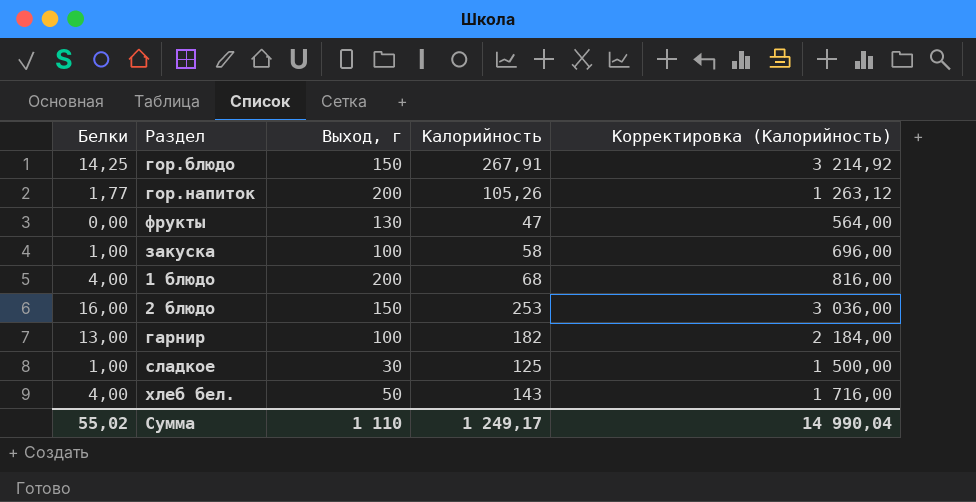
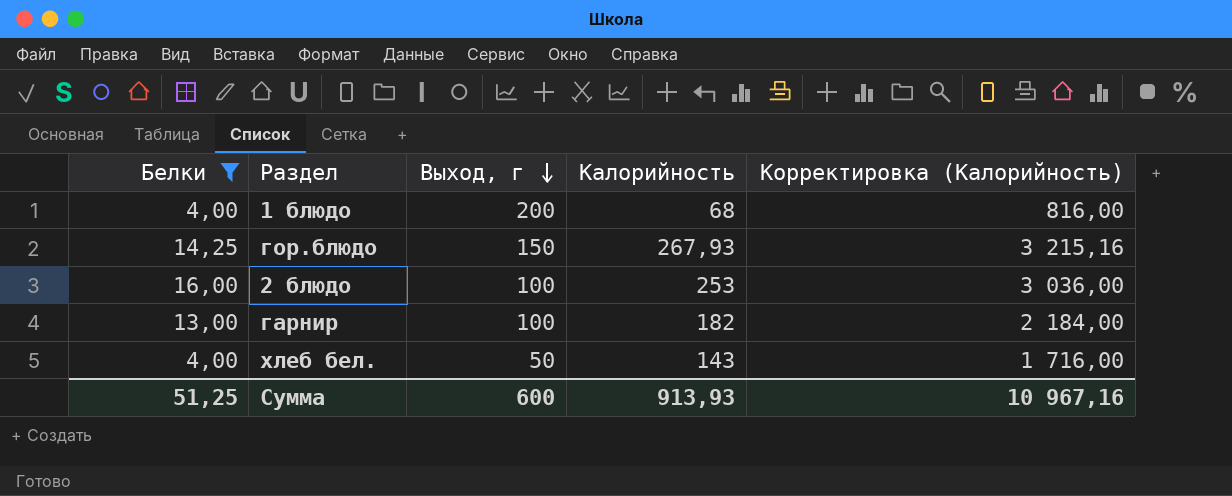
filter: none -> Белки >= 4,00
row order: none -> Выход, г descending
гор.блюдо | Калорийность: 267,91 -> 267,93
гор.блюдо | Корректировка (Калорийность): 3 214,92 -> 3 215,16
2 блюдо | Выход, г: 150 -> 100
Сумма | Белки: 55,02 -> 51,25
Сумма | Выход, г: 1 110 -> 600
Сумма | Калорийность: 1 249,17 -> 913,93
Сумма | Корректировка (Калорийность): 14 990,04 -> 10 967,16

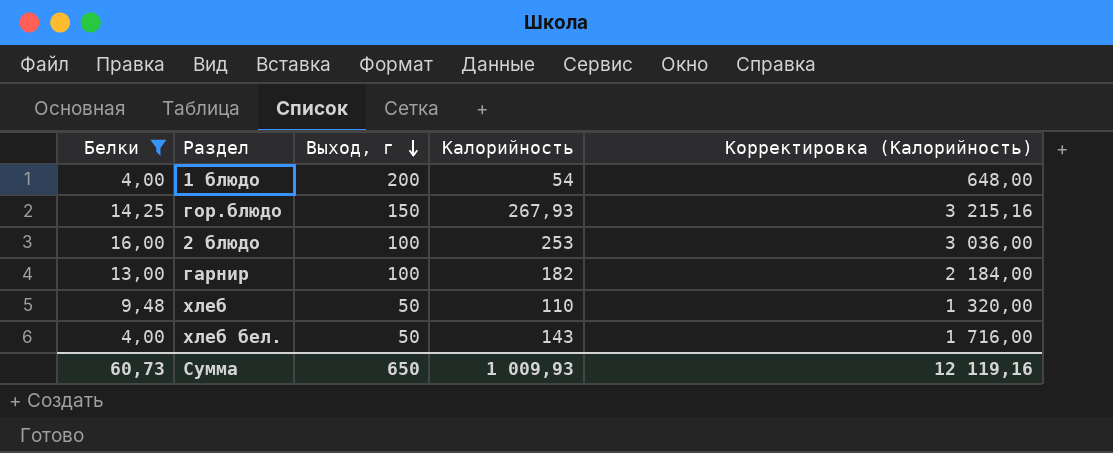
1 блюдо | Калорийность: 68 -> 54
1 блюдо | Корректировка (Калорийность): 816,00 -> 648,00
row хлеб: none -> 9,48 | 50 | 110 | 1 320,00
Сумма | Белки: 51,25 -> 60,73
Сумма | Выход, г: 600 -> 650
Сумма | Калорийность: 913,93 -> 1 009,93
Сумма | Корректировка (Калорийность): 10 967,16 -> 12 119,16

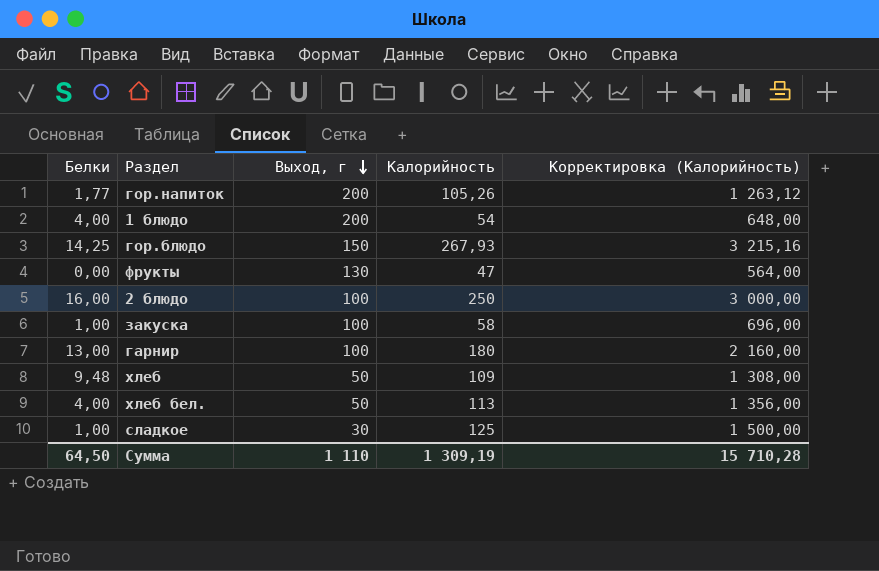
filter: Белки >= 4,00 -> none
2 блюдо | Калорийность: 253 -> 250
2 блюдо | Корректировка (Калорийность): 3 036,00 -> 3 000,00
гарнир | Калорийность: 182 -> 180
гарнир | Корректировка (Калорийность): 2 184,00 -> 2 160,00
хлеб | Калорийность: 110 -> 109
хлеб | Корректировка (Калорийность): 1 320,00 -> 1 308,00
хлеб бел. | Калорийность: 143 -> 113
хлеб бел. | Корректировка (Калорийность): 1 716,00 -> 1 356,00
Сумма | Белки: 60,73 -> 64,50
Сумма | Выход, г: 650 -> 1 110
Сумма | Калорийность: 1 009,93 -> 1 309,19
Сумма | Корректировка (Калорийность): 12 119,16 -> 15 710,28

